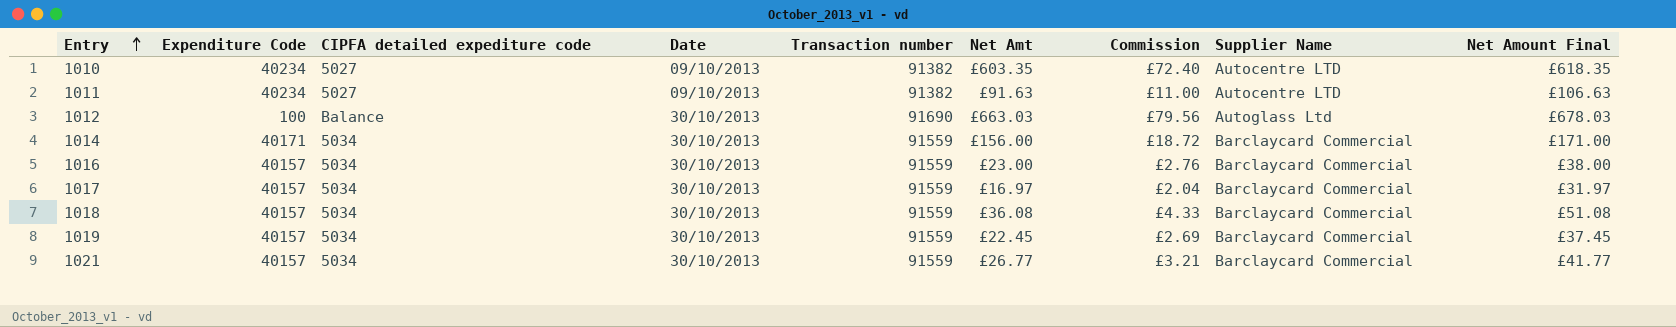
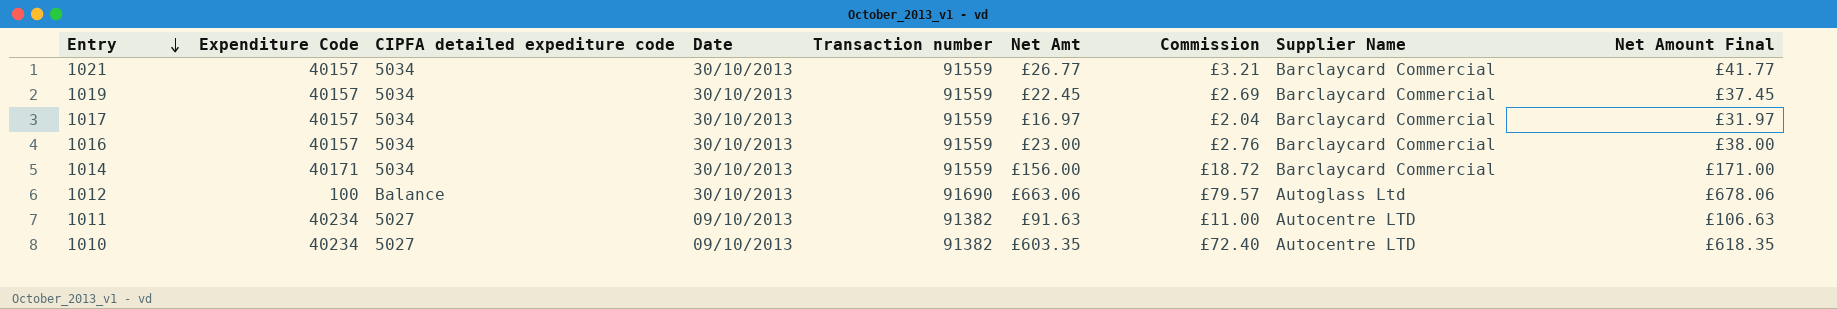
row order: Entry ascending -> Entry descending
row 1018: 40157 | 5034 | 30/10/2013 | 91559 | £36.08 | £4.33 | Barclaycard Commercial | £51.08 -> none
1012 | Net Amt: £663.03 -> £663.06
1012 | Commission: £79.56 -> £79.57
1012 | Net Amount Final: £678.03 -> £678.06

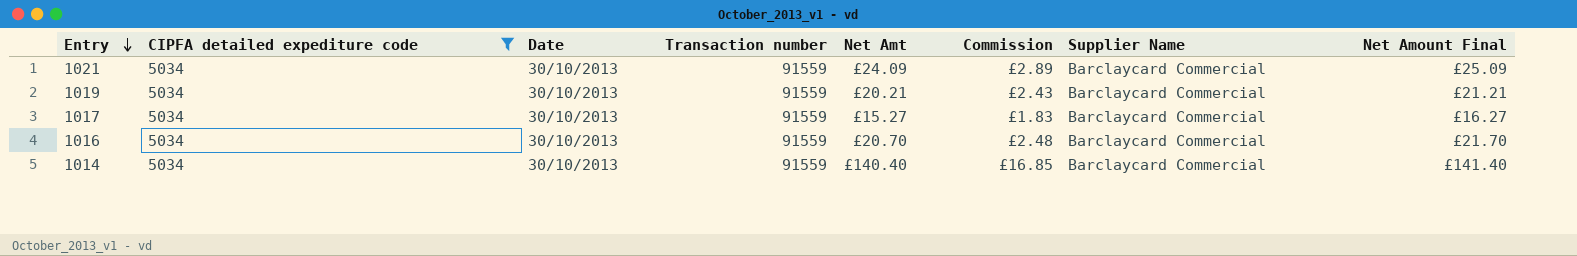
filter: none -> CIPFA detailed expediture code = 5034
column Expenditure Code | position: 2 -> none
column Net Amount Final | formula: [Net Amt] + 15 -> [Net Amt] + 1
1021 | Net Amt: £26.77 -> £24.09
1021 | Commission: £3.21 -> £2.89
1019 | Net Amt: £22.45 -> £20.21
1019 | Commission: £2.69 -> £2.43
1017 | Net Amt: £16.97 -> £15.27
1017 | Commission: £2.04 -> £1.83
1016 | Net Amt: £23.00 -> £20.70
1016 | Commission: £2.76 -> £2.48
1014 | Net Amt: £156.00 -> £140.40
1014 | Commission: £18.72 -> £16.85

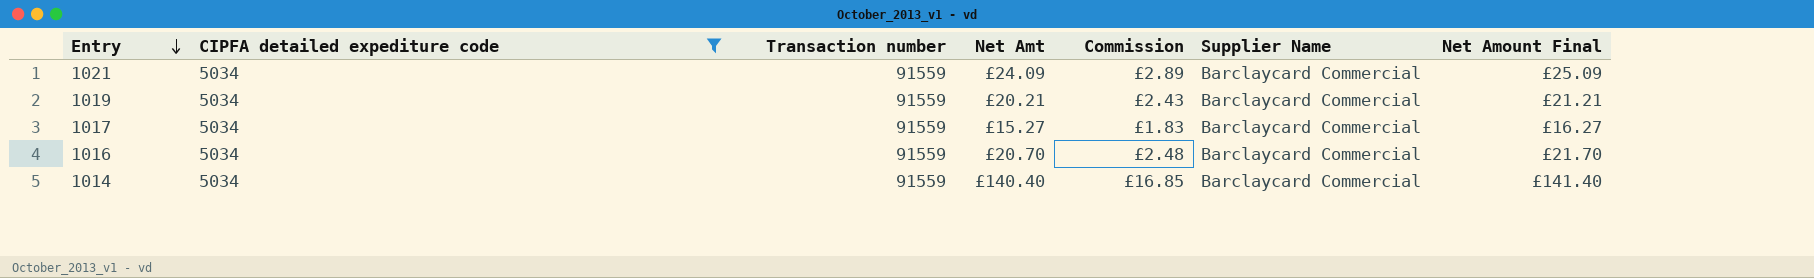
column Date | position: 3 -> none

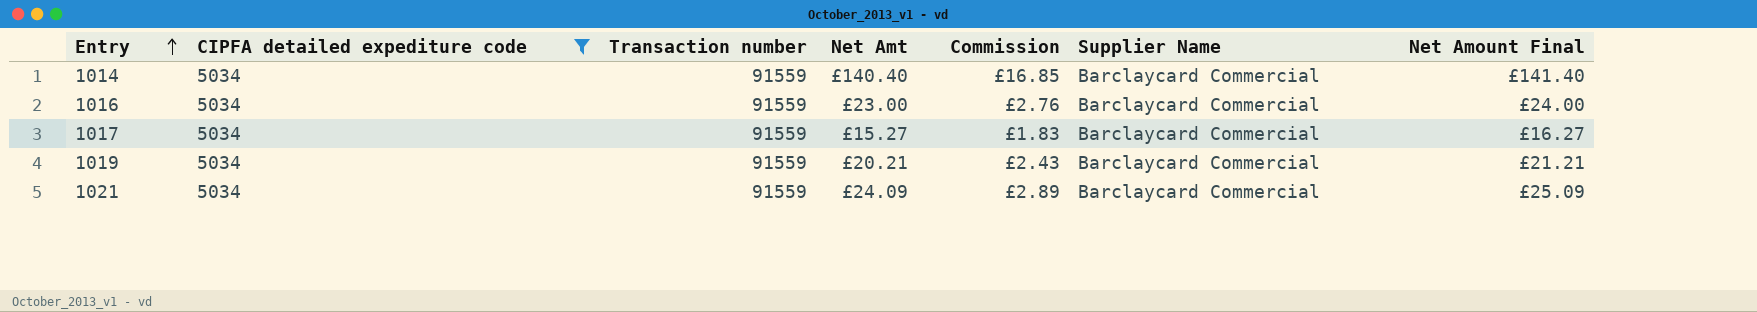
row order: Entry descending -> Entry ascending
1016 | Net Amt: £20.70 -> £23.00
1016 | Commission: £2.48 -> £2.76
1016 | Net Amount Final: £21.70 -> £24.00

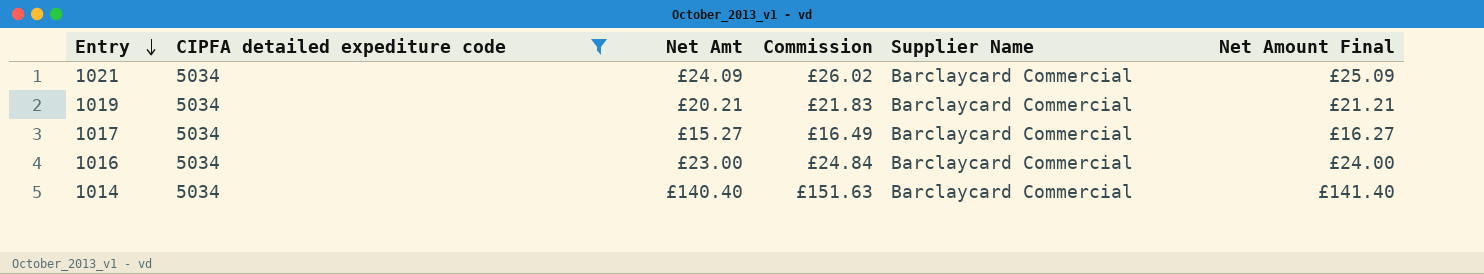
row order: Entry ascending -> Entry descending
column Transaction number | position: 3 -> none
column Commission | formula: [Net Amt] * 0.12 -> [Net Amt] * 1.08

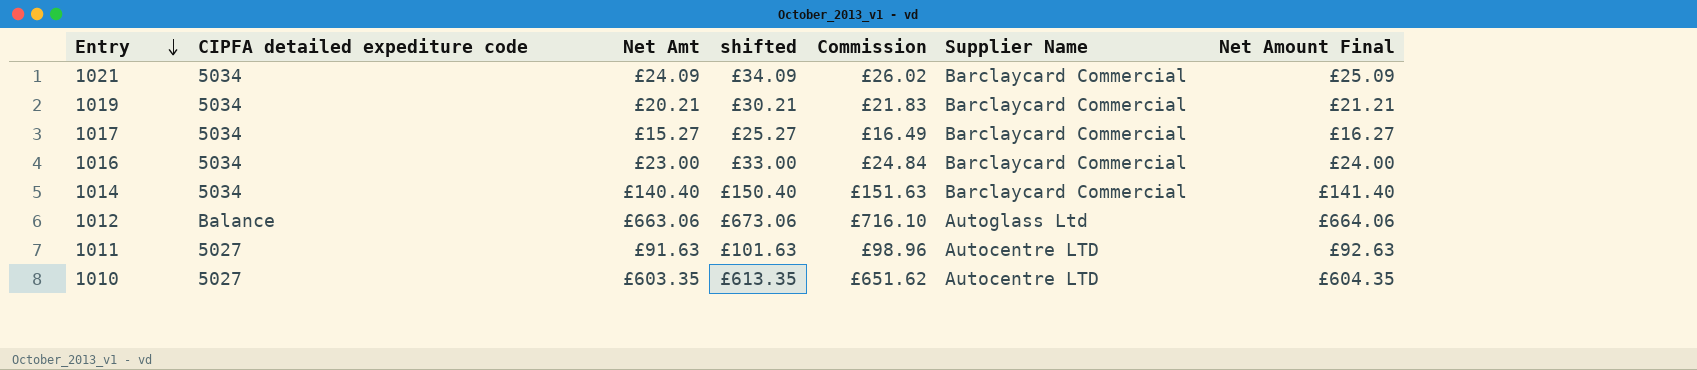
filter: CIPFA detailed expediture code = 5034 -> none
column shifted | formula: none -> [Net Amt] + 10

